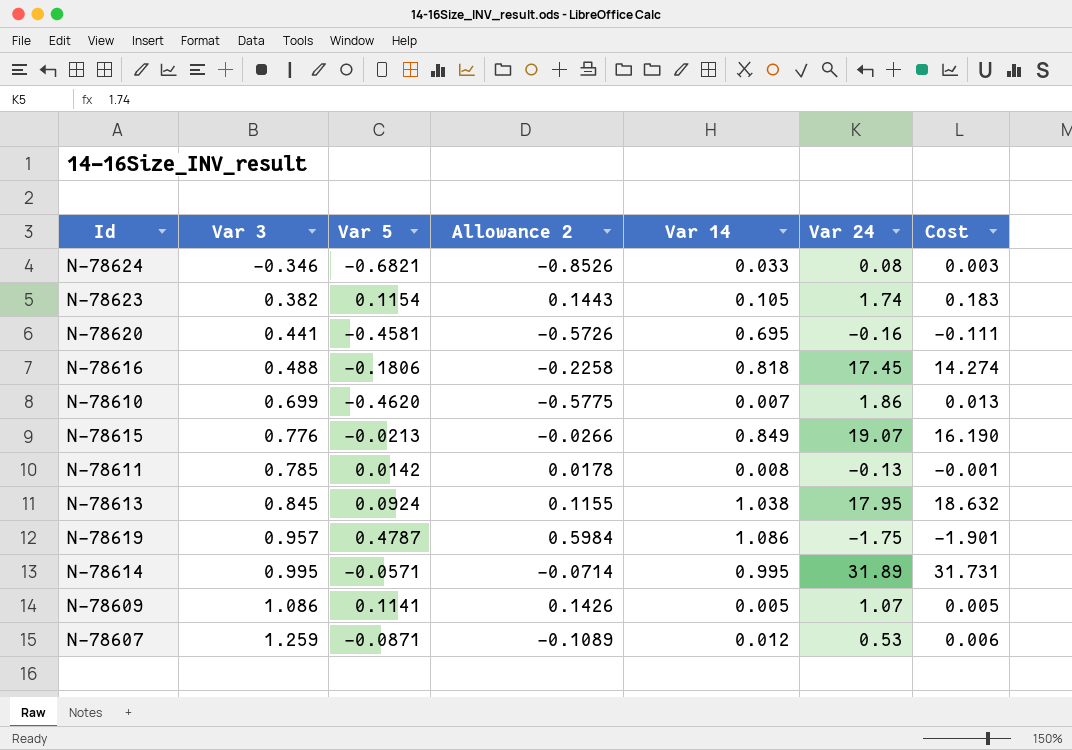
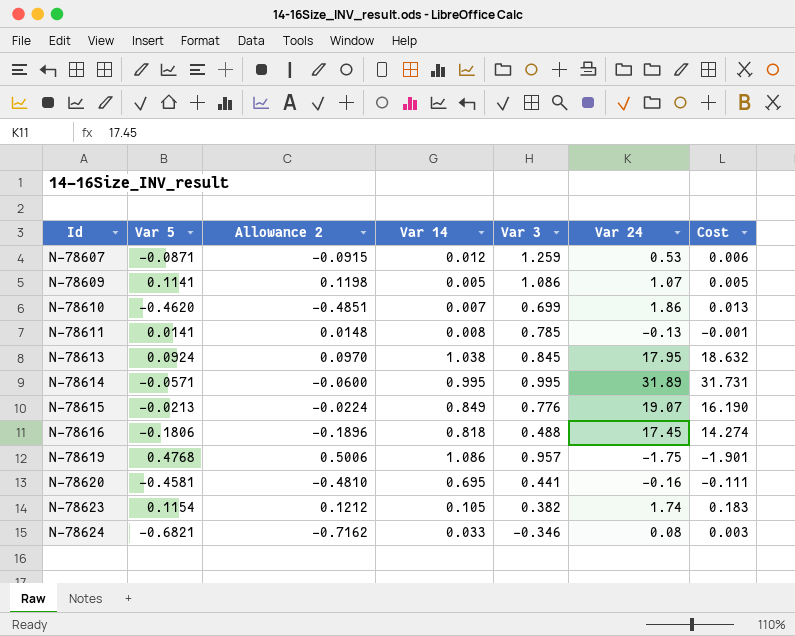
row order: Var 3 ascending -> Id ascending
column Allowance 2 | formula: [Var 5] * 1.25 -> [Var 5] * 1.05
column Var 3 | position: 2 -> 5
N-78611 | Var 5: 0.0142 -> 0.0141
N-78619 | Var 5: 0.4787 -> 0.4768

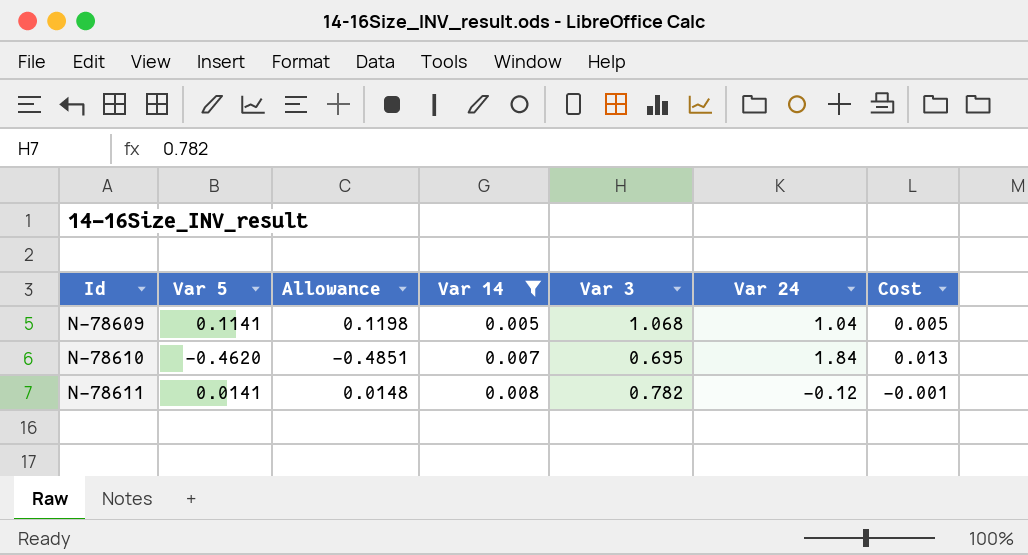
filter: none -> Var 14 <= 0.008
column name: Allowance 2 -> Allowance
N-78609 | Var 3: 1.086 -> 1.068
N-78609 | Var 24: 1.07 -> 1.04
N-78610 | Var 3: 0.699 -> 0.695
N-78610 | Var 24: 1.86 -> 1.84
N-78611 | Var 3: 0.785 -> 0.782
N-78611 | Var 24: -0.13 -> -0.12

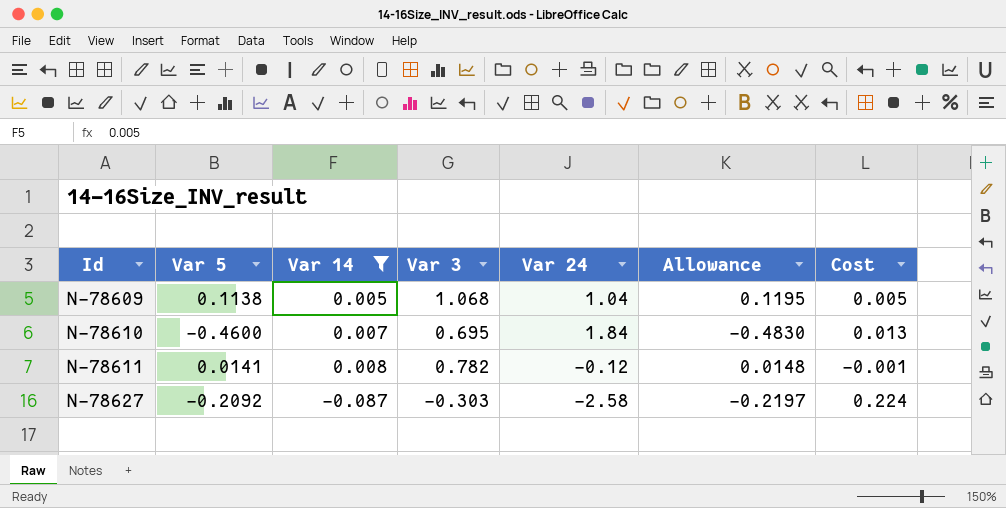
column Allowance | position: 3 -> 6
N-78609 | Var 5: 0.1141 -> 0.1138
N-78609 | Allowance: 0.1198 -> 0.1195
N-78610 | Var 5: -0.4620 -> -0.4600
N-78610 | Allowance: -0.4851 -> -0.4830
row N-78627: none -> -0.2092 | -0.087 | -0.303 | -2.58 | -0.2197 | 0.224

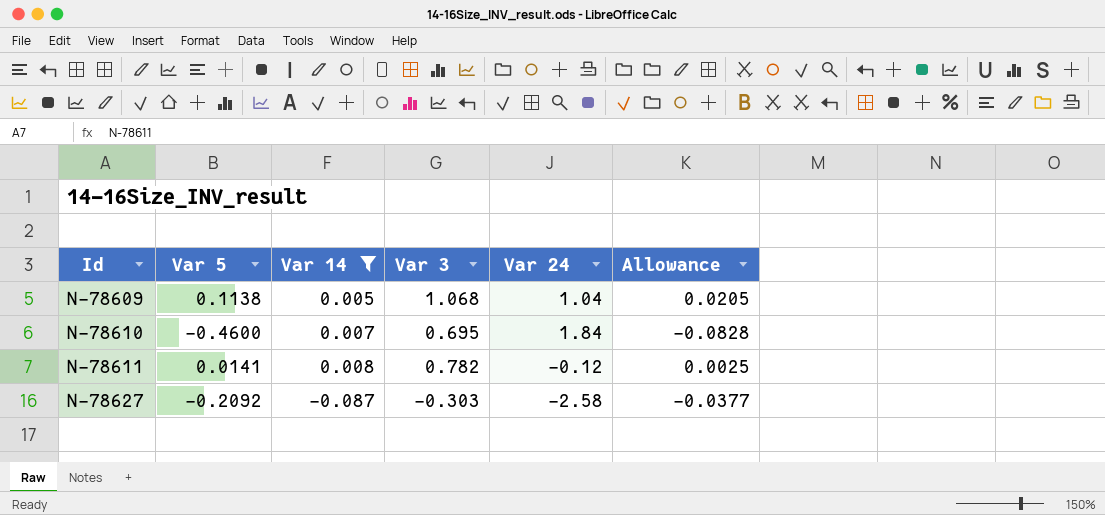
column Cost | formula: [Var 14] * [Var 24] -> none
column Allowance | formula: [Var 5] * 1.05 -> [Var 5] * 0.18

